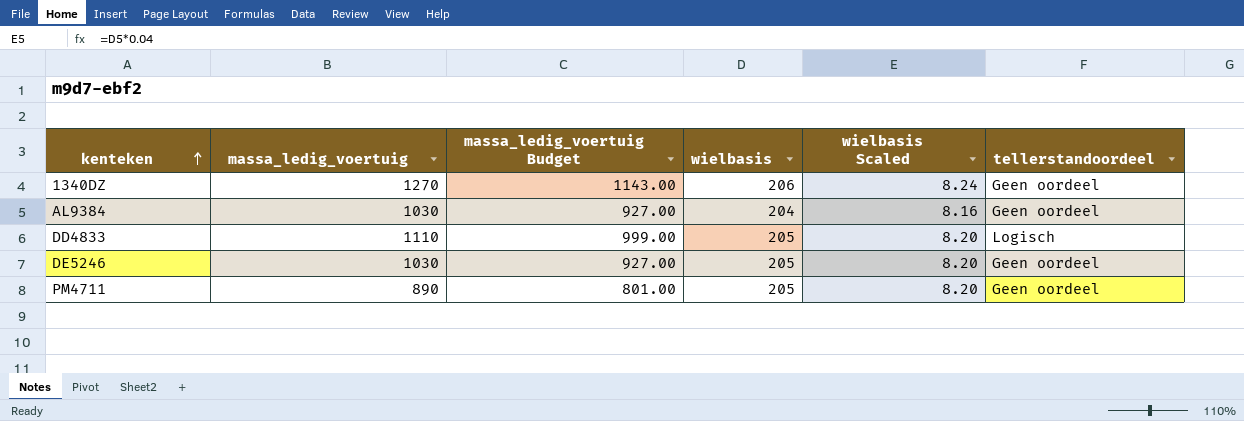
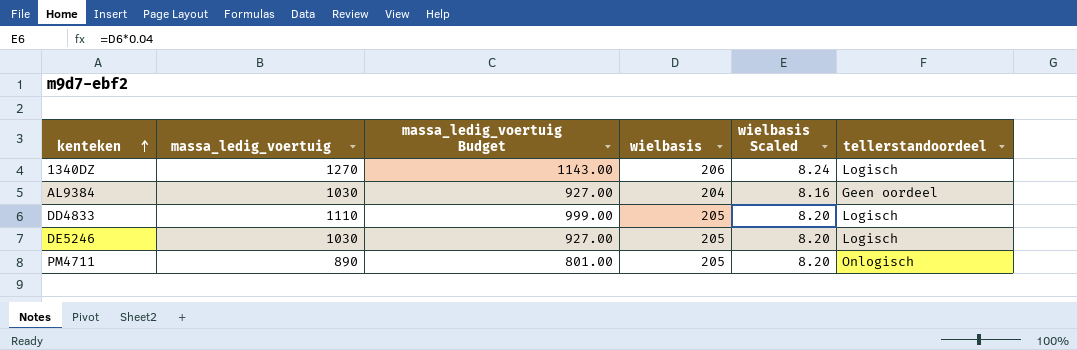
1340DZ | tellerstandoordeel: Geen oordeel -> Logisch
DE5246 | tellerstandoordeel: Geen oordeel -> Logisch
PM4711 | tellerstandoordeel: Geen oordeel -> Onlogisch

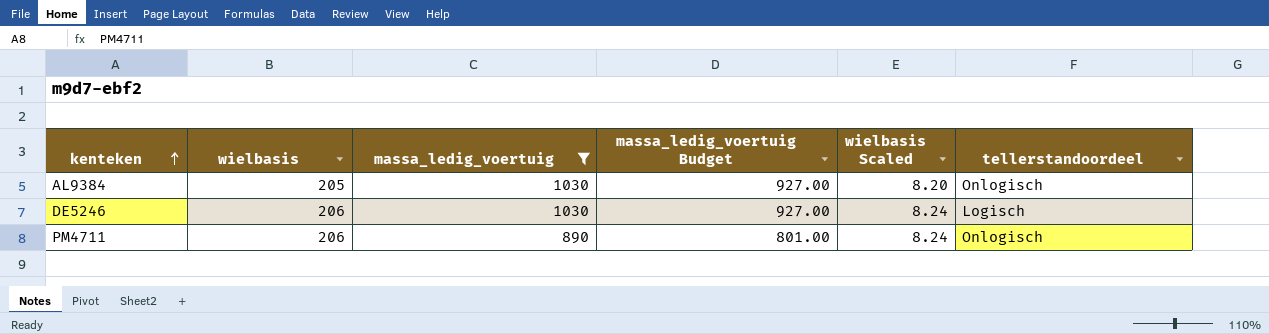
filter: none -> massa_ledig_voertuig <= 1030
column wielbasis | position: 4 -> 2
AL9384 | wielbasis: 204 -> 205
AL9384 | wielbasis Scaled: 8.16 -> 8.20
AL9384 | tellerstandoordeel: Geen oordeel -> Onlogisch
DE5246 | wielbasis: 205 -> 206
DE5246 | wielbasis Scaled: 8.20 -> 8.24
PM4711 | wielbasis: 205 -> 206
PM4711 | wielbasis Scaled: 8.20 -> 8.24

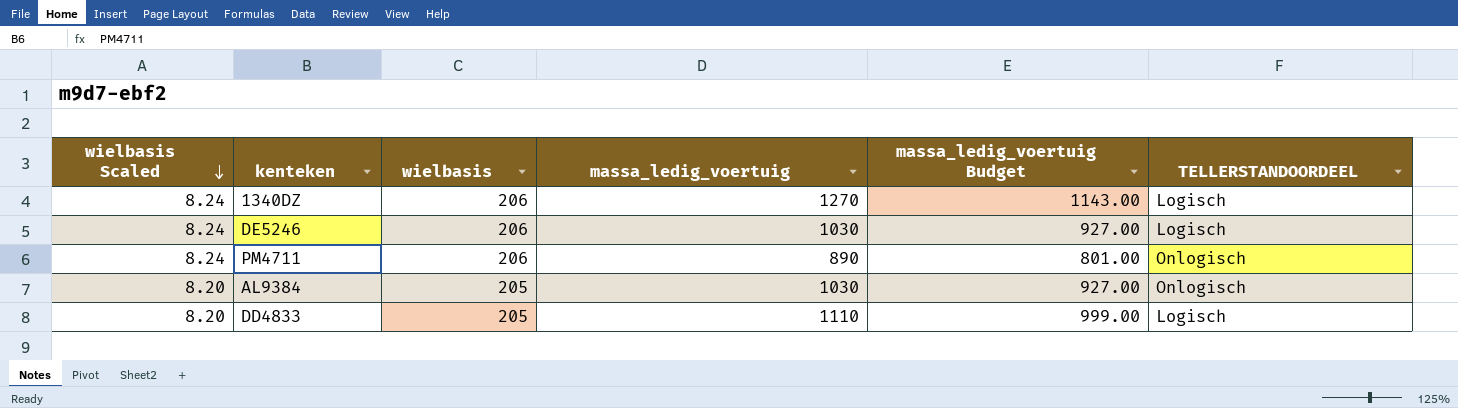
filter: massa_ledig_voertuig <= 1030 -> none
row order: kenteken ascending -> wielbasis Scaled descending
column wielbasis Scaled | position: 5 -> 1
column name: tellerstandoordeel -> TELLERSTANDOORDEEL

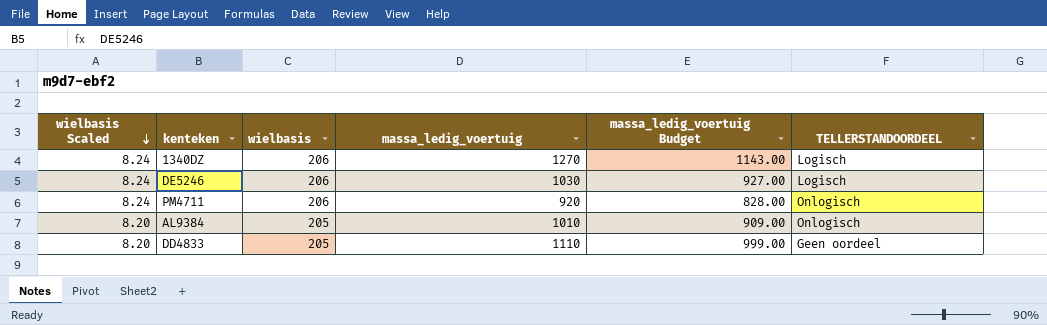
PM4711 | massa_ledig_voertuig: 890 -> 920
PM4711 | massa_ledig_voertuig Budget: 801.00 -> 828.00
AL9384 | massa_ledig_voertuig: 1030 -> 1010
AL9384 | massa_ledig_voertuig Budget: 927.00 -> 909.00
DD4833 | TELLERSTANDOORDEEL: Logisch -> Geen oordeel

